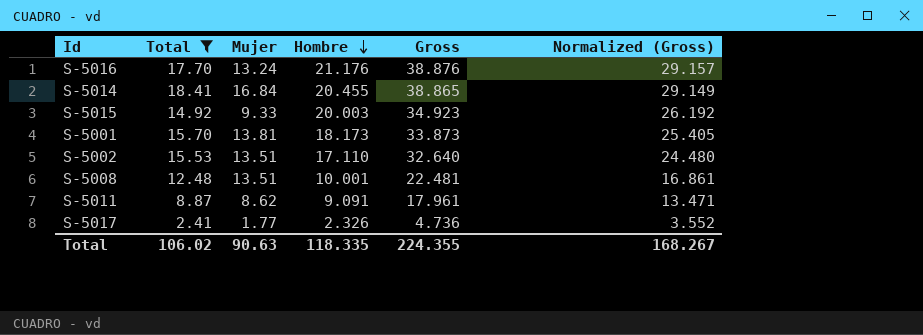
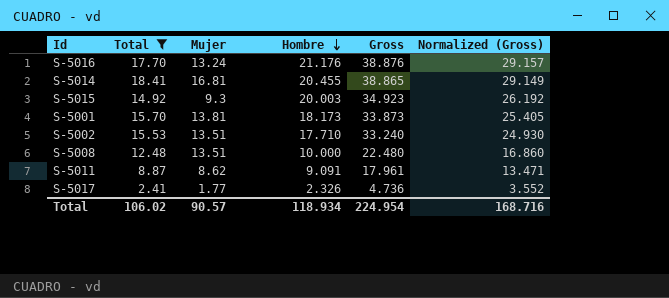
S-5014 | Mujer: 16.84 -> 16.81
S-5015 | Mujer: 9.33 -> 9.3
S-5002 | Hombre: 17.110 -> 17.710
S-5002 | Gross: 32.640 -> 33.240
S-5002 | Normalized (Gross): 24.480 -> 24.930
S-5008 | Hombre: 10.001 -> 10.000
S-5008 | Gross: 22.481 -> 22.480
S-5008 | Normalized (Gross): 16.861 -> 16.860
Total | Mujer: 90.63 -> 90.57
Total | Hombre: 118.335 -> 118.934
Total | Gross: 224.355 -> 224.954
Total | Normalized (Gross): 168.267 -> 168.716

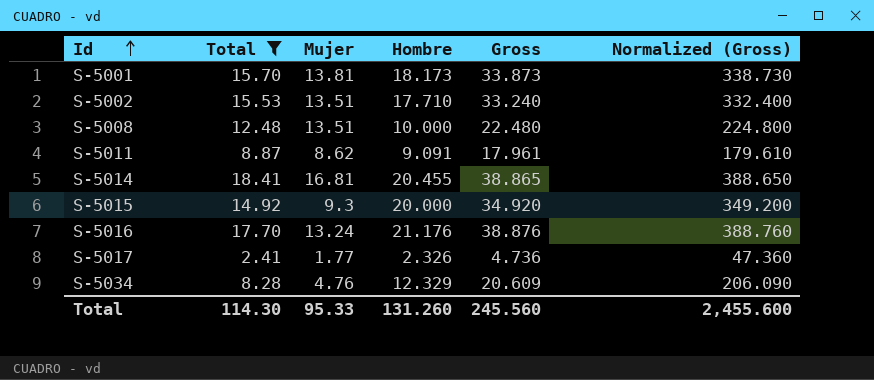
row order: Hombre descending -> Id ascending
column Normalized (Gross) | formula: [Gross] * 0.75 -> [Gross] * 10
S-5015 | Hombre: 20.003 -> 20.000
S-5015 | Gross: 34.923 -> 34.920
row S-5034: none -> 8.28 | 4.76 | 12.329 | 20.609 | 206.090
Total | Total: 106.02 -> 114.30
Total | Mujer: 90.57 -> 95.33
Total | Hombre: 118.934 -> 131.260
Total | Gross: 224.954 -> 245.560
Total | Normalized (Gross): 168.716 -> 2,455.600

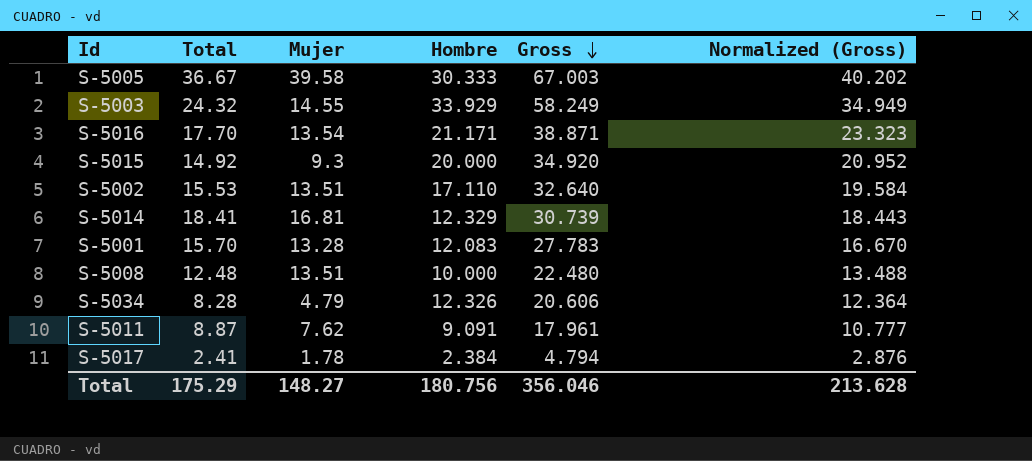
filter: Total <= 18.41 -> none
row order: Id ascending -> Gross descending
column Normalized (Gross) | formula: [Gross] * 10 -> [Gross] * 0.6
S-5016 | Mujer: 13.24 -> 13.54
S-5016 | Hombre: 21.176 -> 21.171
S-5016 | Gross: 38.876 -> 38.871
S-5002 | Hombre: 17.710 -> 17.110
S-5002 | Gross: 33.240 -> 32.640
S-5014 | Hombre: 20.455 -> 12.329
S-5014 | Gross: 38.865 -> 30.739
S-5001 | Mujer: 13.81 -> 13.28
S-5001 | Hombre: 18.173 -> 12.083
S-5001 | Gross: 33.873 -> 27.783
S-5034 | Mujer: 4.76 -> 4.79
S-5034 | Hombre: 12.329 -> 12.326
S-5034 | Gross: 20.609 -> 20.606
S-5011 | Mujer: 8.62 -> 7.62
S-5017 | Mujer: 1.77 -> 1.78
S-5017 | Hombre: 2.326 -> 2.384
S-5017 | Gross: 4.736 -> 4.794
Total | Total: 114.30 -> 175.29
Total | Mujer: 95.33 -> 148.27
Total | Hombre: 131.260 -> 180.756
Total | Gross: 245.560 -> 356.046
Total | Normalized (Gross): 2,455.600 -> 213.628

